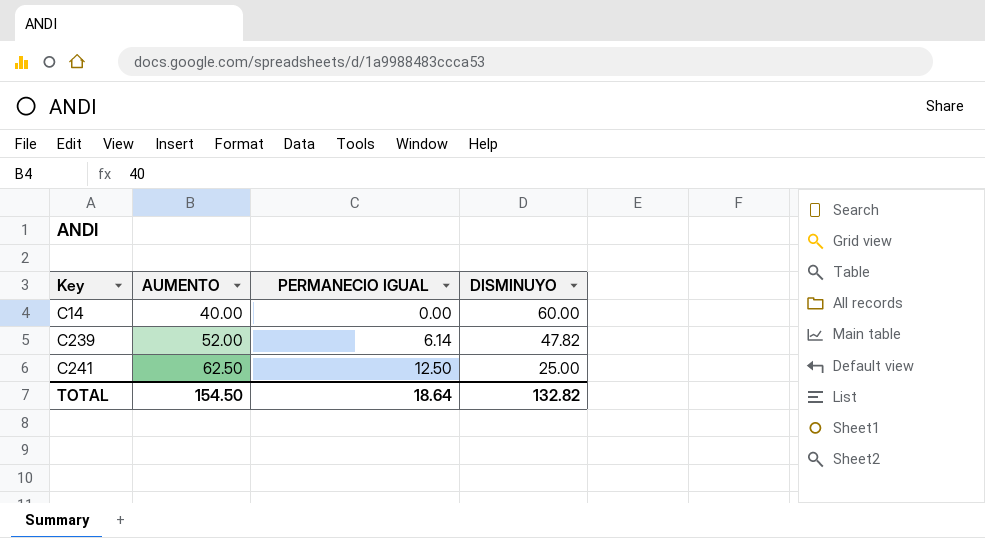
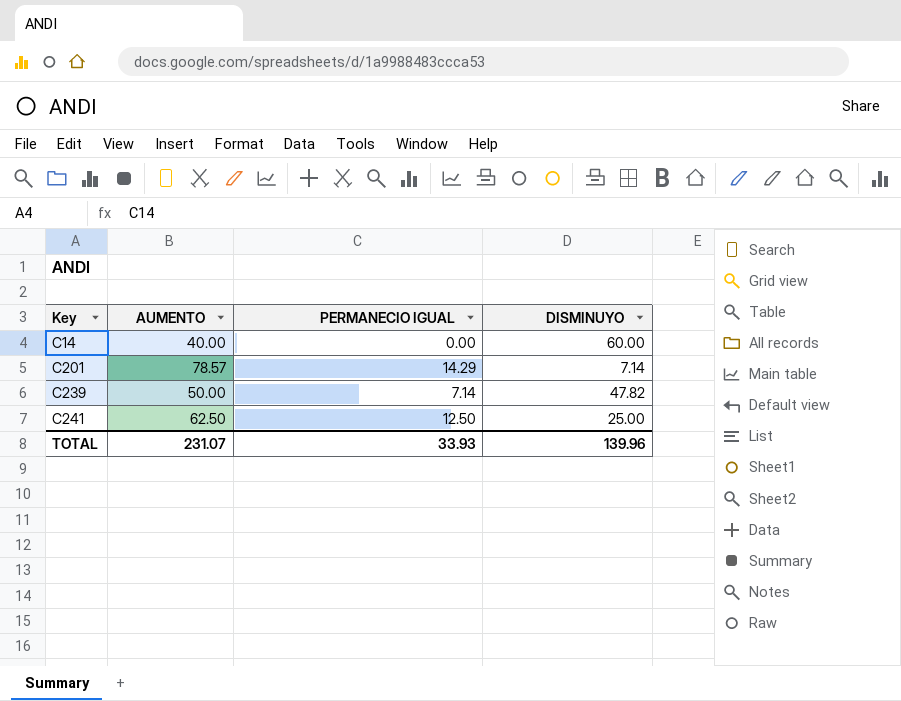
row C201: none -> 78.57 | 14.29 | 7.14
C239 | AUMENTO: 52.00 -> 50.00
C239 | PERMANECIO IGUAL: 6.14 -> 7.14
TOTAL | AUMENTO: 154.50 -> 231.07
TOTAL | PERMANECIO IGUAL: 18.64 -> 33.93
TOTAL | DISMINUYO: 132.82 -> 139.96

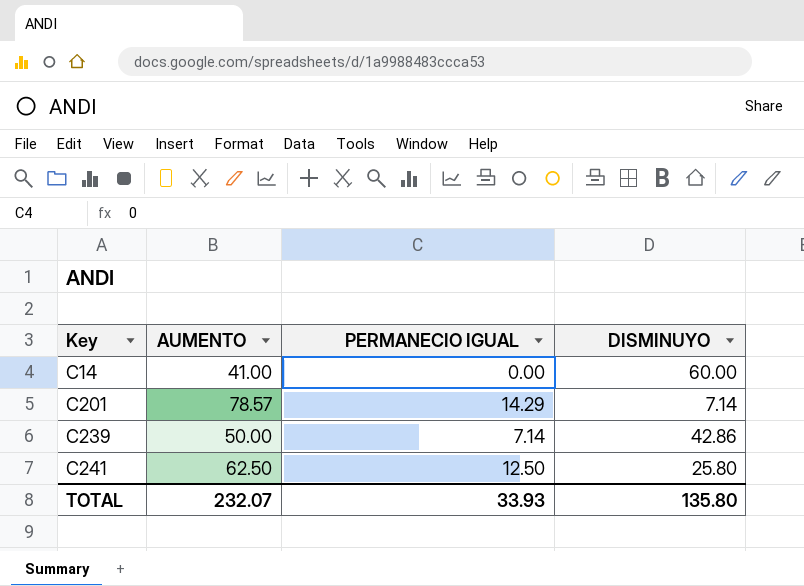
C14 | AUMENTO: 40.00 -> 41.00
C239 | DISMINUYO: 47.82 -> 42.86
C241 | DISMINUYO: 25.00 -> 25.80
TOTAL | AUMENTO: 231.07 -> 232.07
TOTAL | DISMINUYO: 139.96 -> 135.80

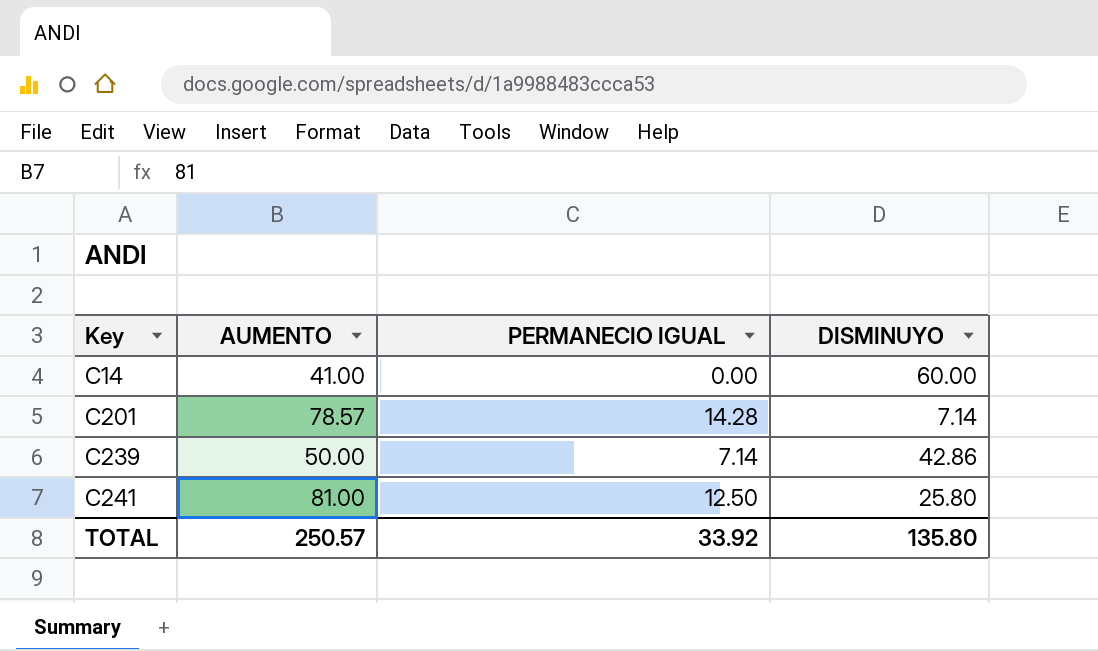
C201 | PERMANECIO IGUAL: 14.29 -> 14.28
C241 | AUMENTO: 62.50 -> 81.00
TOTAL | AUMENTO: 232.07 -> 250.57
TOTAL | PERMANECIO IGUAL: 33.93 -> 33.92

